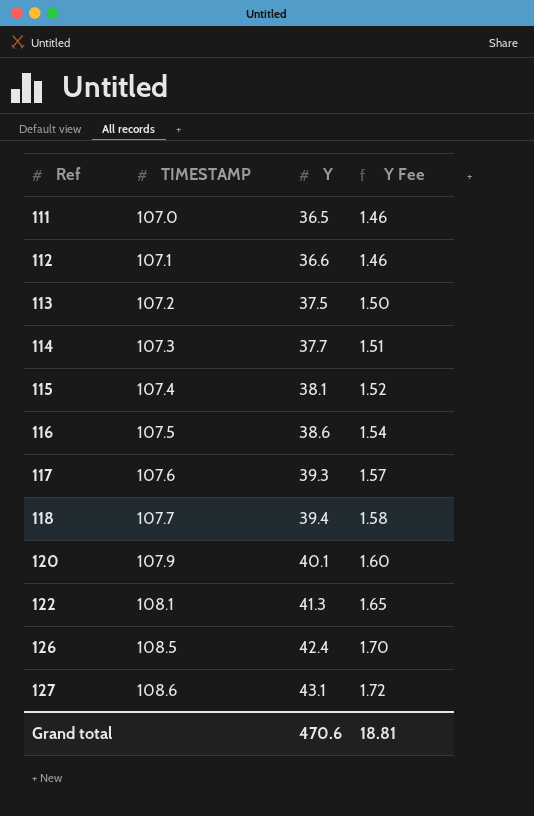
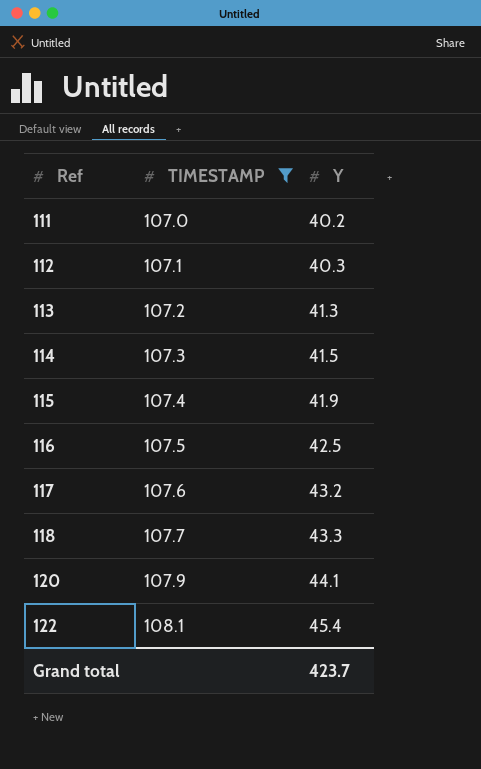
filter: none -> TIMESTAMP <= 108.1
column Y Fee | formula: [Y] * 0.04 -> none
111 | Y: 36.5 -> 40.2
112 | Y: 36.6 -> 40.3
113 | Y: 37.5 -> 41.3
114 | Y: 37.7 -> 41.5
115 | Y: 38.1 -> 41.9
116 | Y: 38.6 -> 42.5
117 | Y: 39.3 -> 43.2
118 | Y: 39.4 -> 43.3
120 | Y: 40.1 -> 44.1
122 | Y: 41.3 -> 45.4
Grand total | Y: 470.6 -> 423.7

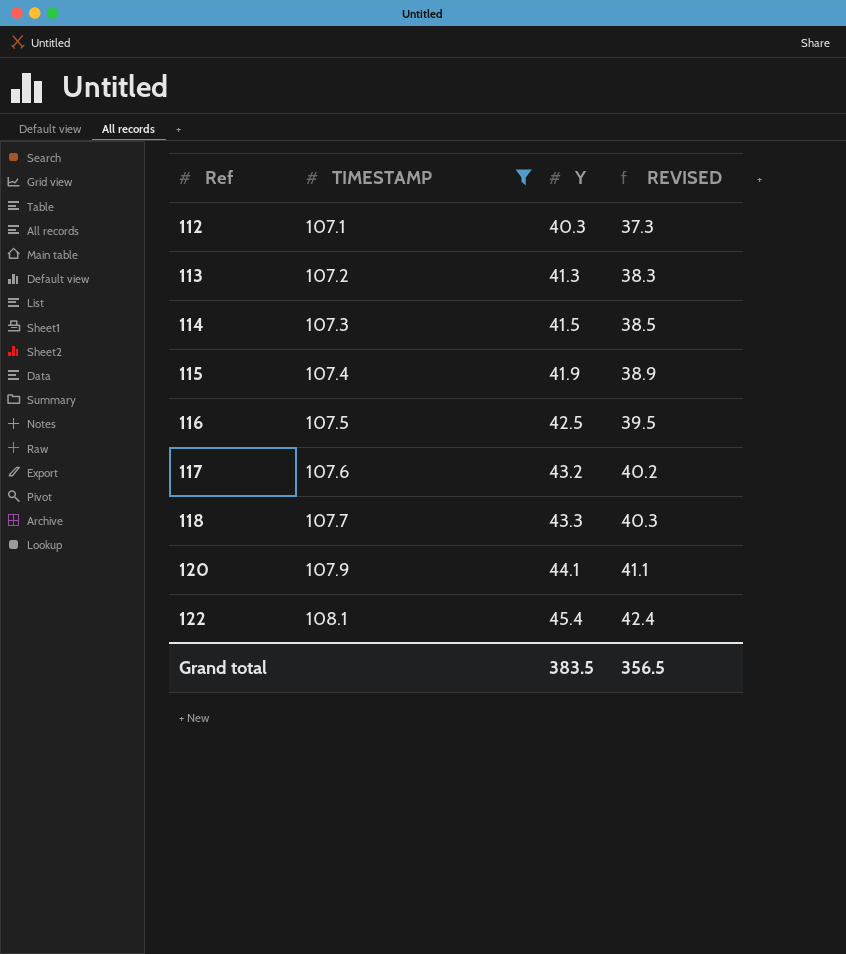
column REVISED | formula: none -> [Y] - 3
row 111: 107.0 | 40.2 -> none
Grand total | Y: 423.7 -> 383.5

